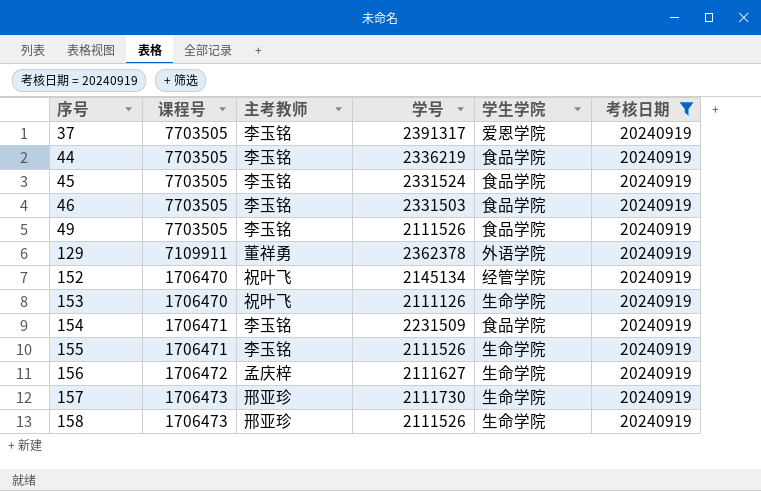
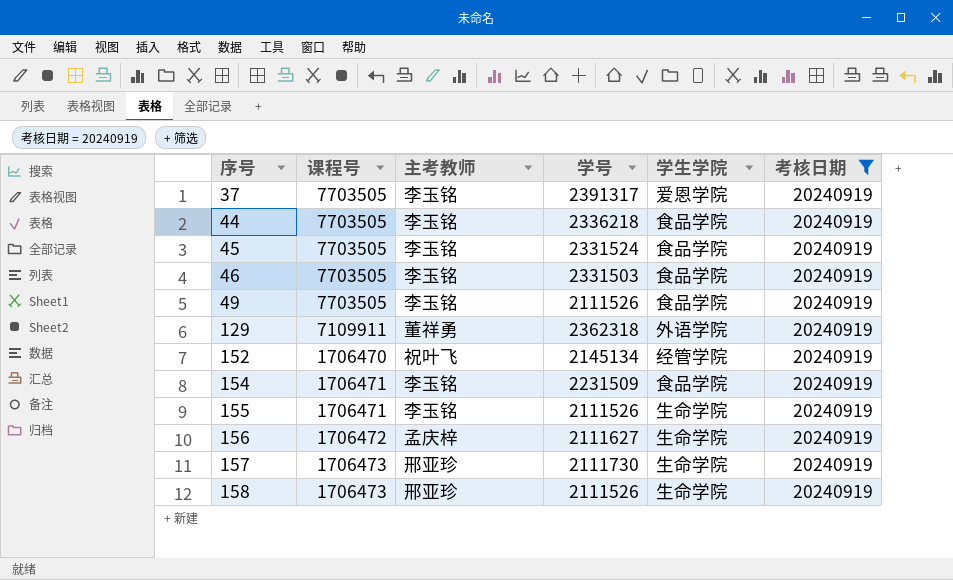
row 153: 1706470 | 祝叶飞 | 2111126 | 生命学院 | 20240919 -> none
44 | 学号: 2336219 -> 2336218
129 | 学号: 2362378 -> 2362318

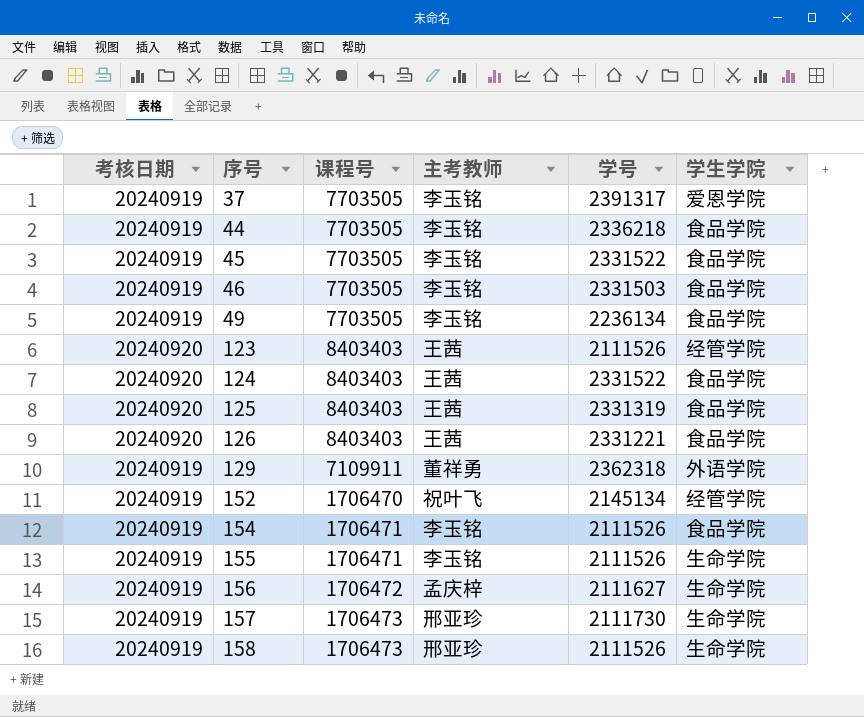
filter: 考核日期 = 20240919 -> none
column 考核日期 | position: 6 -> 1
45 | 学号: 2331524 -> 2331522
49 | 学号: 2111526 -> 2236134
154 | 学号: 2231509 -> 2111526

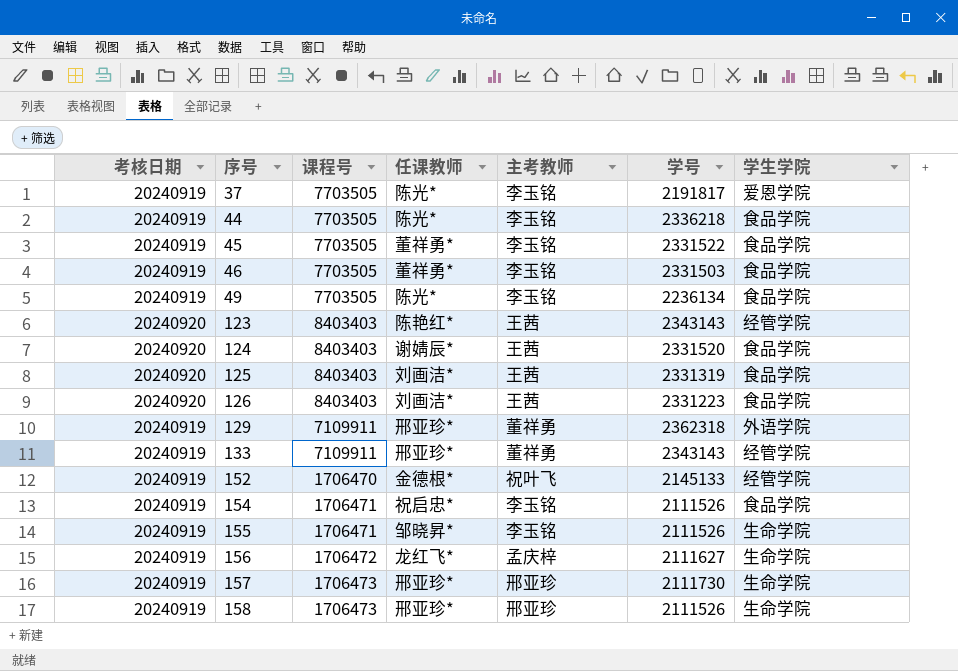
column 任课教师 | position: none -> 4
37 | 学号: 2391317 -> 2191817
123 | 学号: 2111526 -> 2343143
124 | 学号: 2331522 -> 2331520
126 | 学号: 2331221 -> 2331223
row 133: none -> 20240919 | 7109911 | 邢亚珍* | 董祥勇 | 2343143 | 经管学院
152 | 学号: 2145134 -> 2145133

